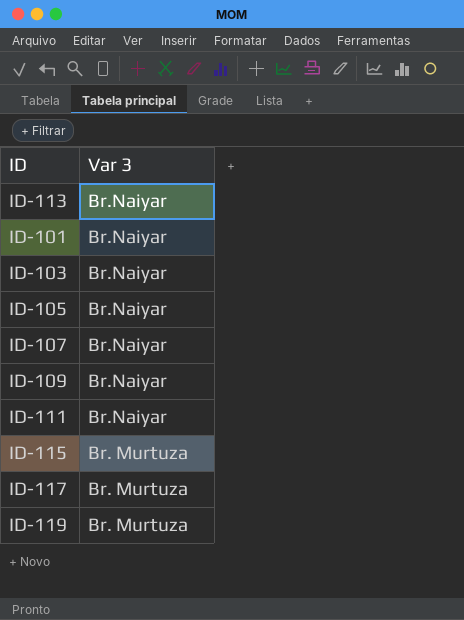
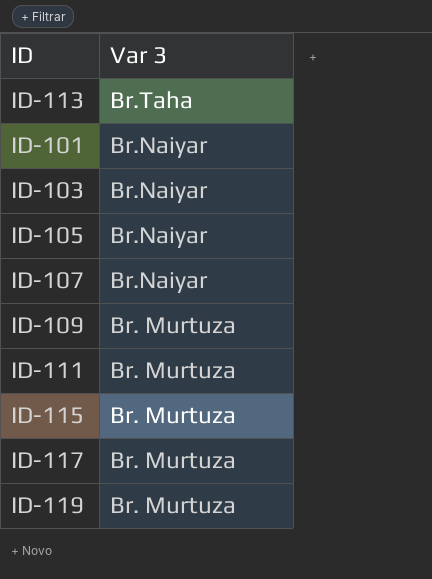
ID-113 | Var 3: Br.Naiyar -> Br.Taha
ID-109 | Var 3: Br.Naiyar -> Br. Murtuza
ID-111 | Var 3: Br.Naiyar -> Br. Murtuza

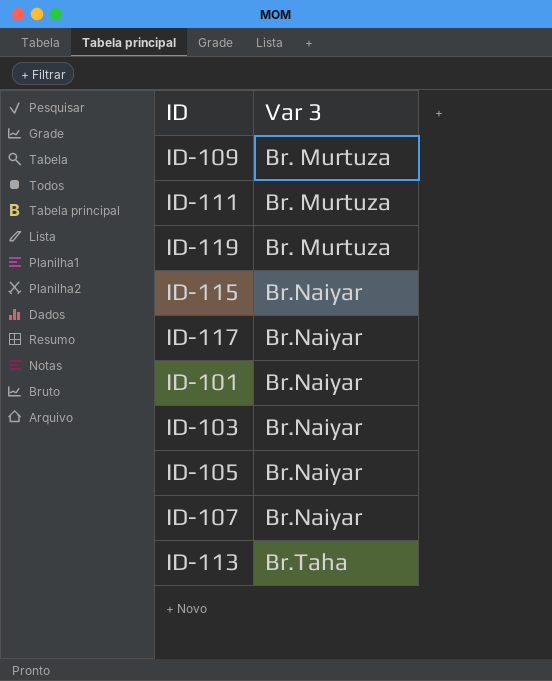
row order: Var 3 descending -> Var 3 ascending
ID-115 | Var 3: Br. Murtuza -> Br.Naiyar
ID-117 | Var 3: Br. Murtuza -> Br.Naiyar

